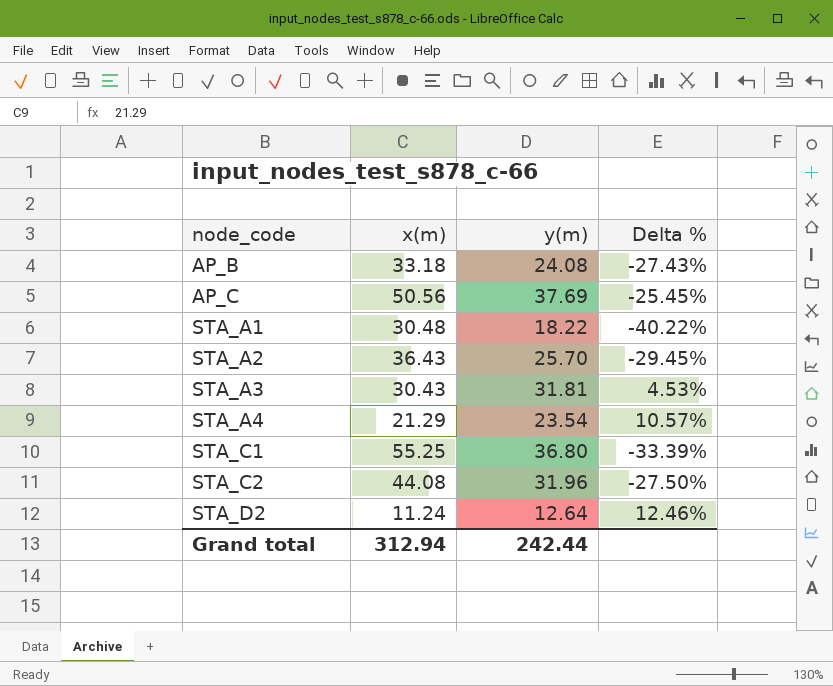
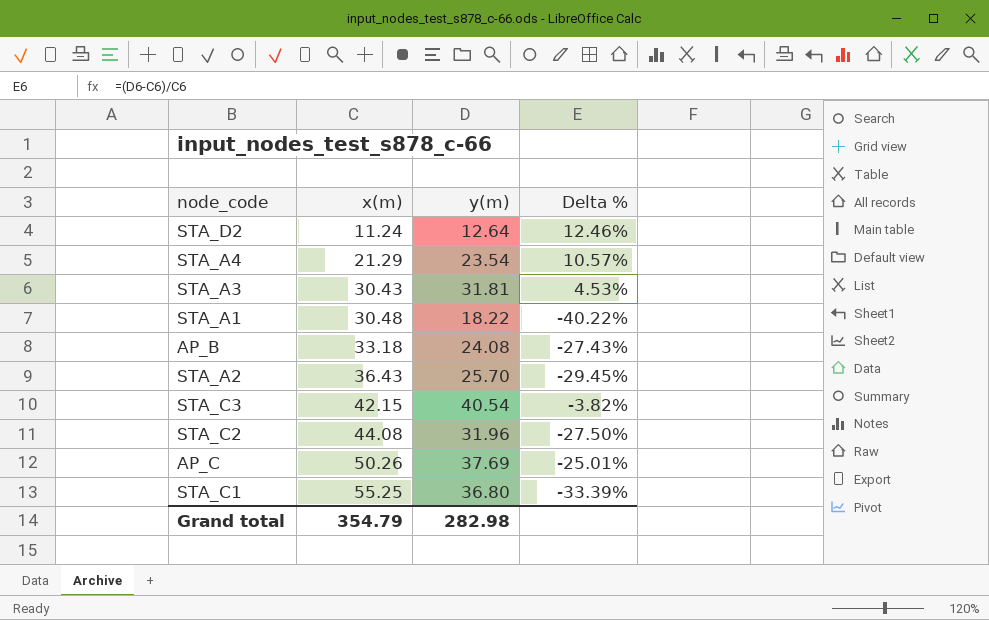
row order: node_code ascending -> x(m) ascending
row STA_C3: none -> 42.15 | 40.54 | -3.82%
AP_C | x(m): 50.56 -> 50.26
AP_C | Delta %: -25.45% -> -25.01%
Grand total | x(m): 312.94 -> 354.79
Grand total | y(m): 242.44 -> 282.98

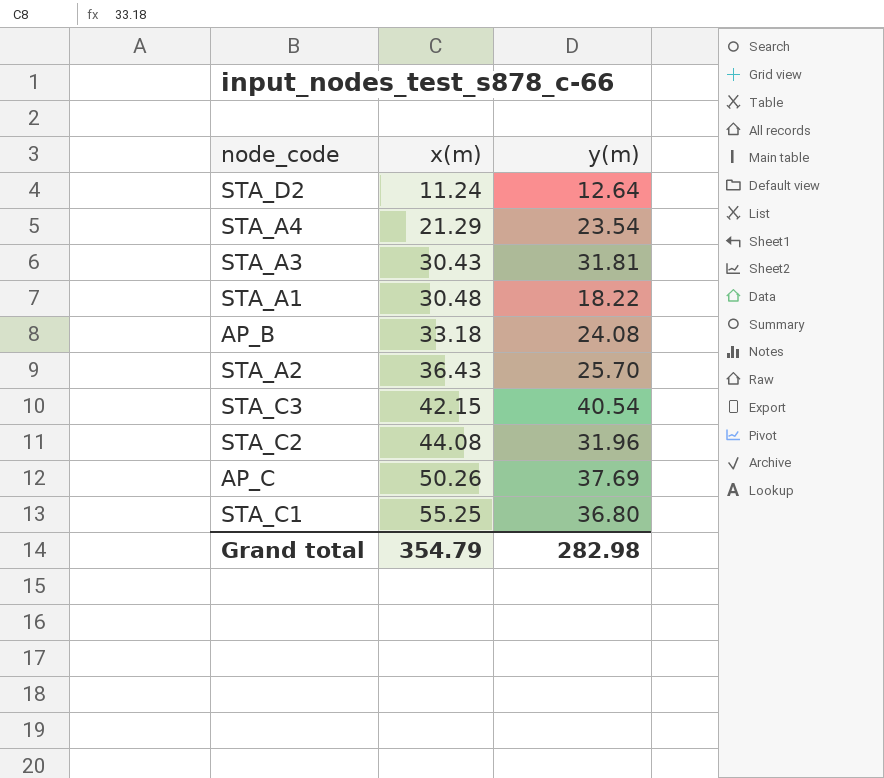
column Delta % | formula: ([y(m)] - [x(m)]) / [x(m)] -> none

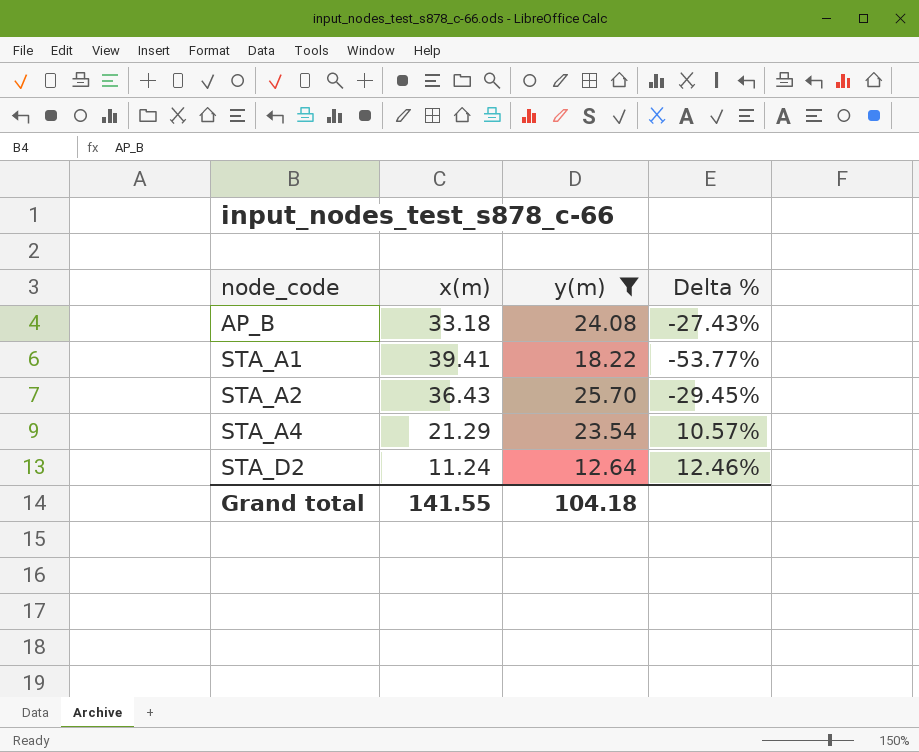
filter: none -> y(m) <= 25.70
row order: x(m) ascending -> node_code ascending
column Delta % | formula: none -> ([y(m)] - [x(m)]) / [x(m)]
STA_A1 | x(m): 30.48 -> 39.41
Grand total | x(m): 354.79 -> 141.55
Grand total | y(m): 282.98 -> 104.18

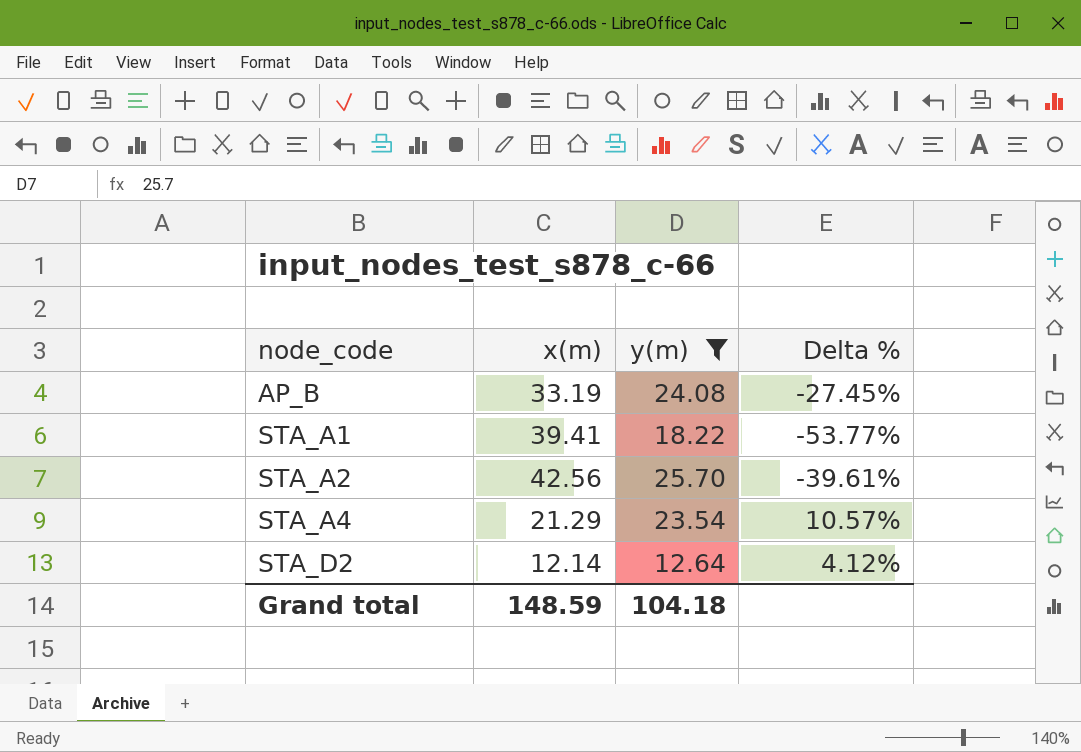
AP_B | x(m): 33.18 -> 33.19
AP_B | Delta %: -27.43% -> -27.45%
STA_A2 | x(m): 36.43 -> 42.56
STA_A2 | Delta %: -29.45% -> -39.61%
STA_D2 | x(m): 11.24 -> 12.14
STA_D2 | Delta %: 12.46% -> 4.12%
Grand total | x(m): 141.55 -> 148.59

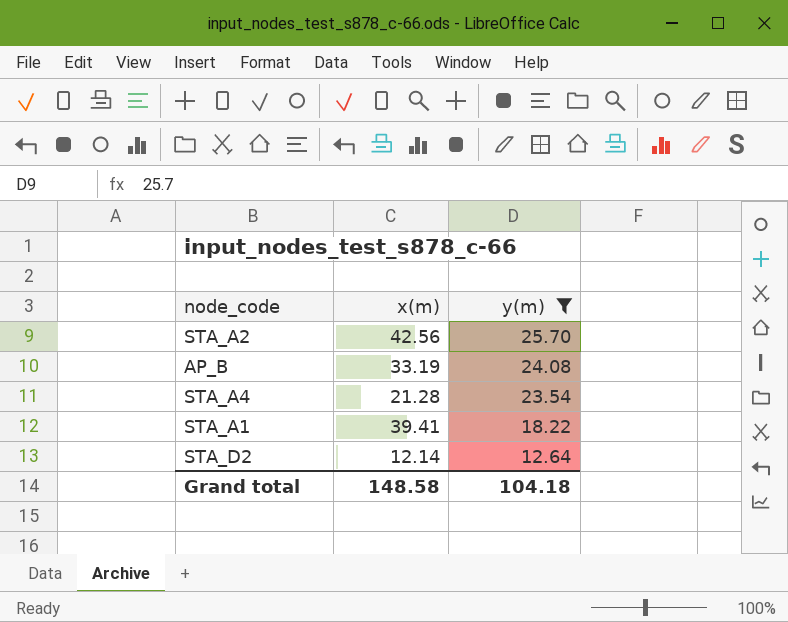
row order: node_code ascending -> y(m) descending
column Delta % | formula: ([y(m)] - [x(m)]) / [x(m)] -> none
STA_A4 | x(m): 21.29 -> 21.28
Grand total | x(m): 148.59 -> 148.58

